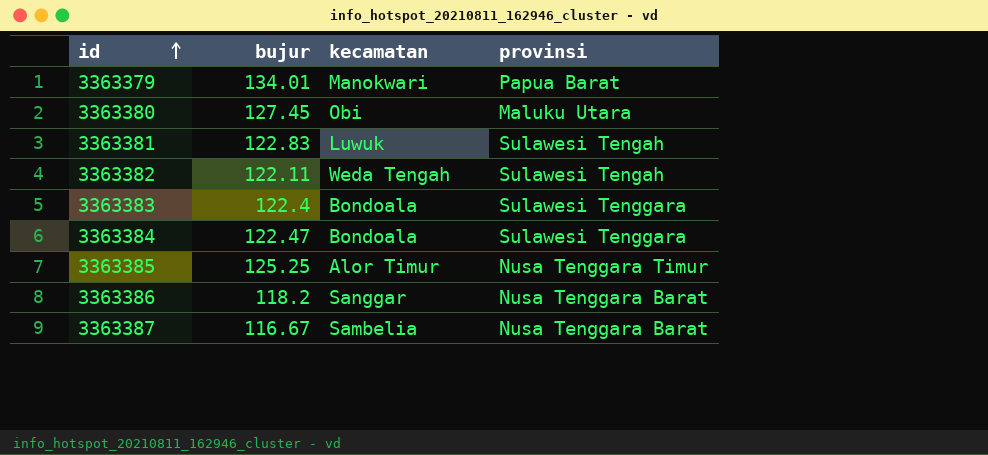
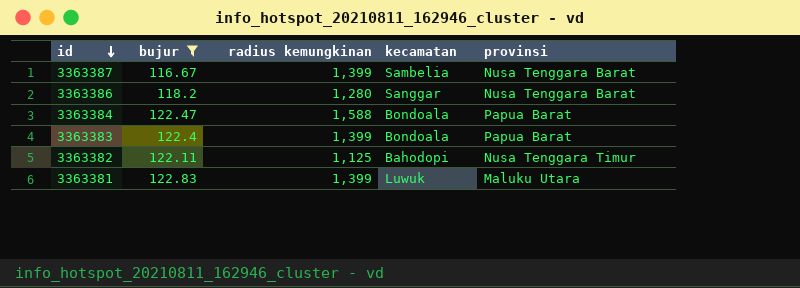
filter: none -> bujur <= 122.83
row order: id ascending -> id descending
column radius kemungkinan | position: none -> 3
3363384 | provinsi: Sulawesi Tenggara -> Papua Barat
3363383 | provinsi: Sulawesi Tenggara -> Papua Barat
3363382 | kecamatan: Weda Tengah -> Bahodopi
3363382 | provinsi: Sulawesi Tengah -> Nusa Tenggara Timur
3363381 | provinsi: Sulawesi Tengah -> Maluku Utara

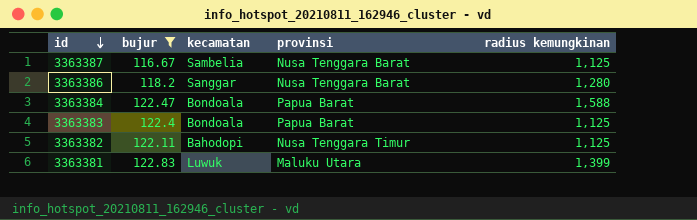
column radius kemungkinan | position: 3 -> 5
3363387 | radius kemungkinan: 1,399 -> 1,125
3363383 | radius kemungkinan: 1,399 -> 1,125

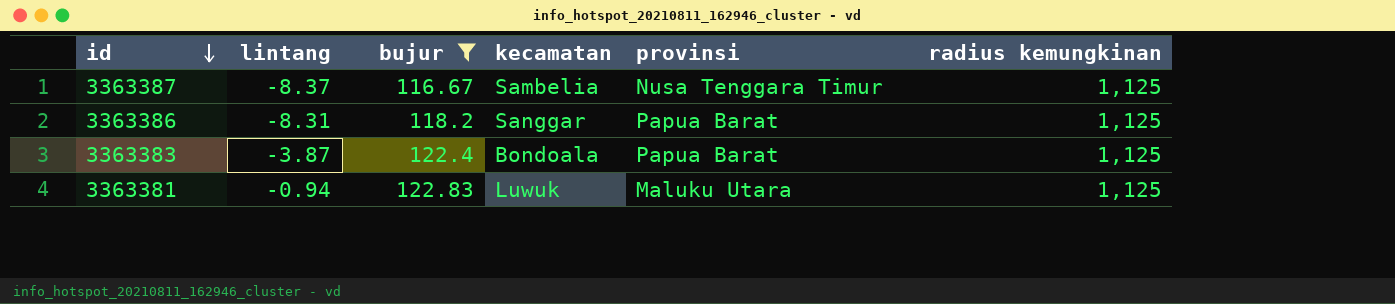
column lintang | position: none -> 2
row 3363384: 122.47 | Bondoala | Papua Barat | 1,588 -> none
row 3363382: 122.11 | Bahodopi | Nusa Tenggara Timur | 1,125 -> none
3363387 | provinsi: Nusa Tenggara Barat -> Nusa Tenggara Timur
3363386 | provinsi: Nusa Tenggara Barat -> Papua Barat
3363386 | radius kemungkinan: 1,280 -> 1,125
3363381 | radius kemungkinan: 1,399 -> 1,125

